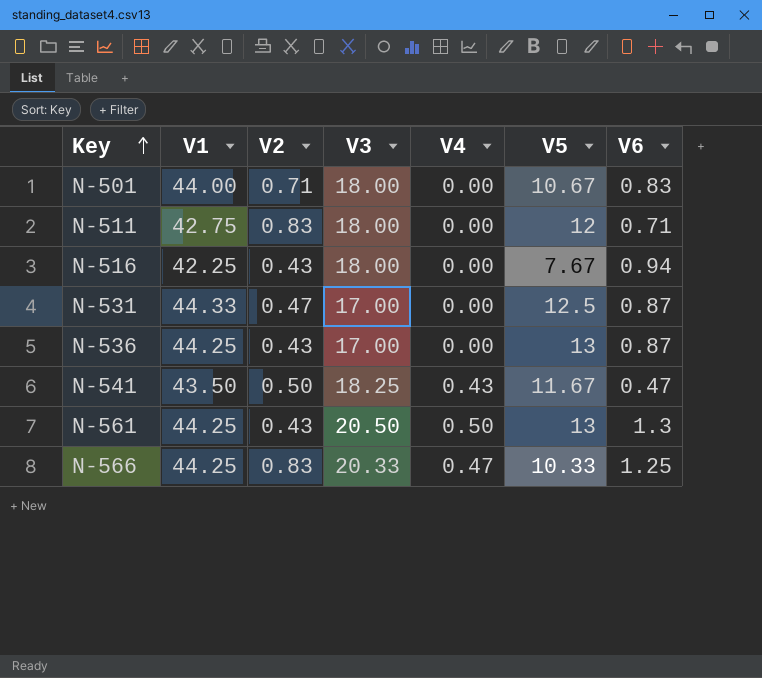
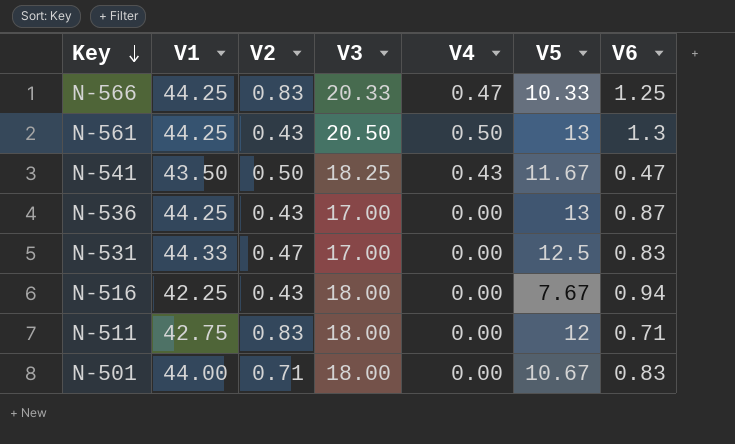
row order: Key ascending -> Key descending
N-531 | V6: 0.87 -> 0.83

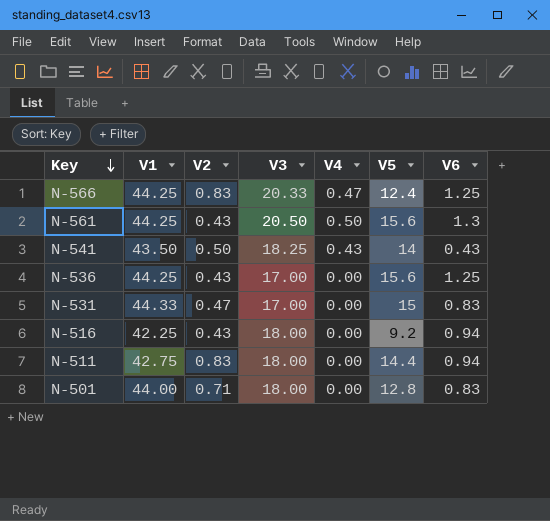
N-566 | V5: 10.33 -> 12.4
N-561 | V5: 13 -> 15.6
N-541 | V5: 11.67 -> 14
N-541 | V6: 0.47 -> 0.43
N-536 | V5: 13 -> 15.6
N-536 | V6: 0.87 -> 1.25
N-531 | V5: 12.5 -> 15
N-516 | V5: 7.67 -> 9.2
N-511 | V5: 12 -> 14.4
N-511 | V6: 0.71 -> 0.94
N-501 | V5: 10.67 -> 12.8

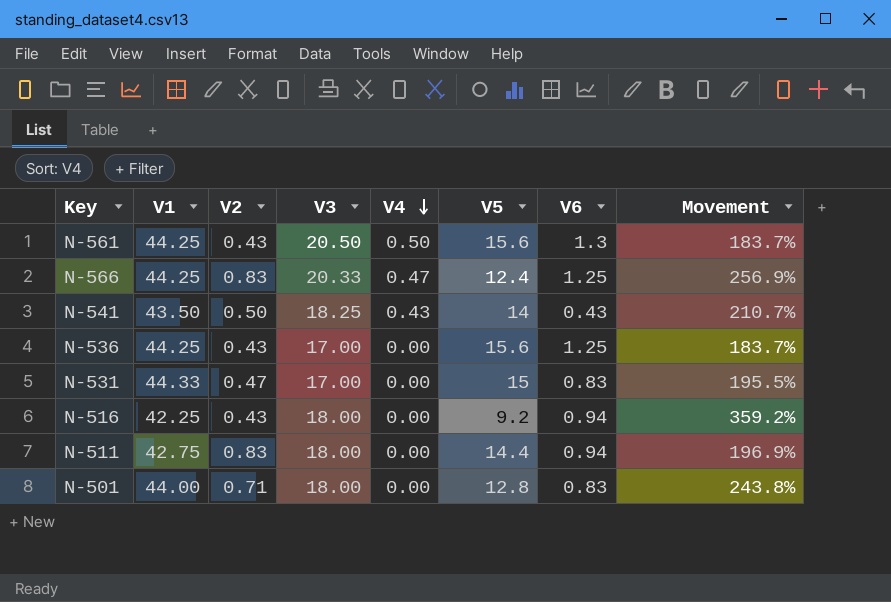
row order: Key descending -> V4 descending
column Movement | formula: none -> ([V1] - [V5]) / [V5]

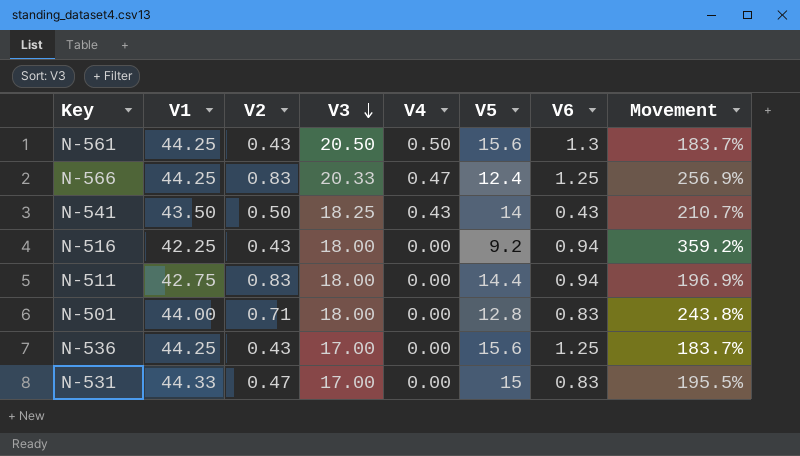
row order: V4 descending -> V3 descending

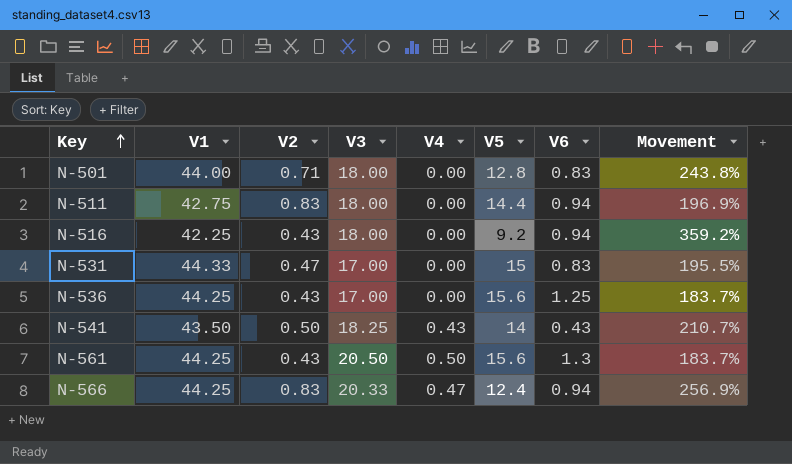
row order: V3 descending -> Key ascending
N-566 | V6: 1.25 -> 0.94

